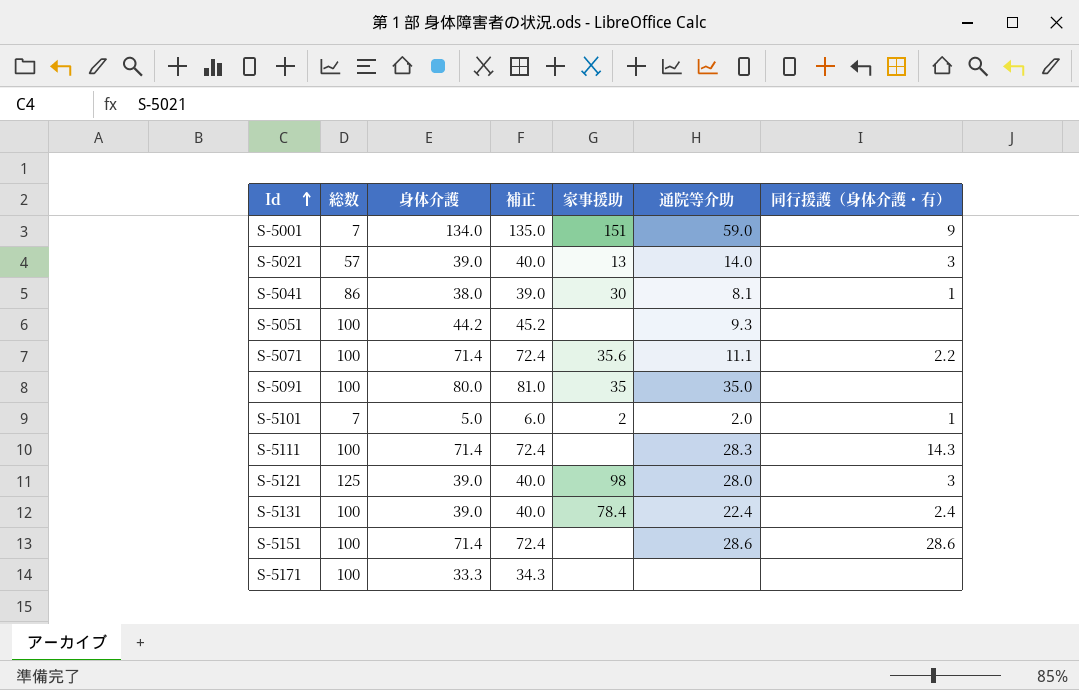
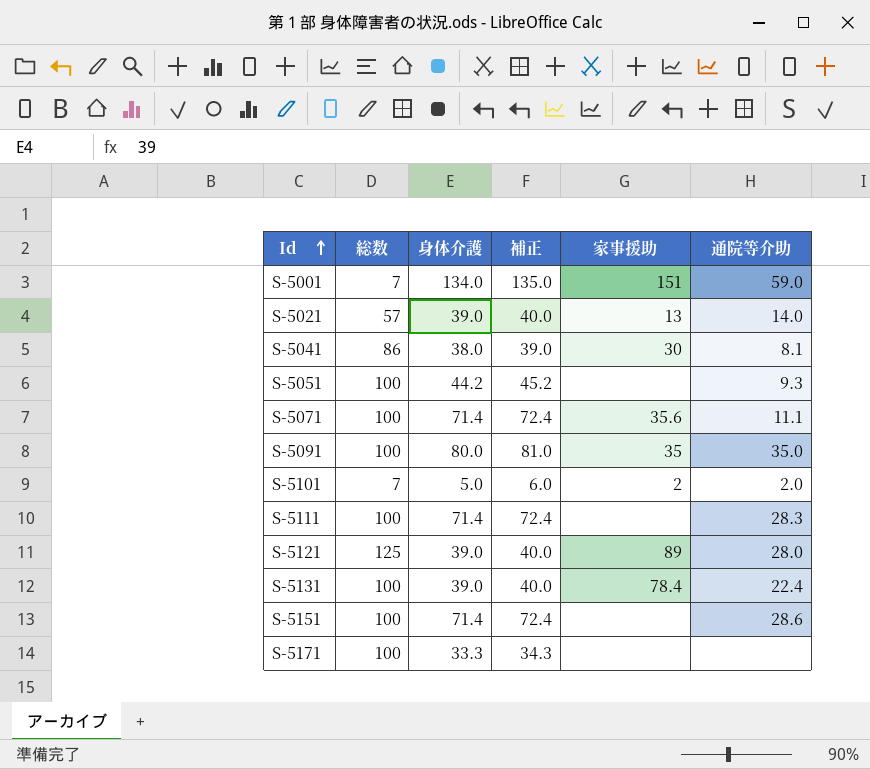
column 同行援護（身体介護・有） | position: 7 -> none
S-5121 | 家事援助: 98 -> 89

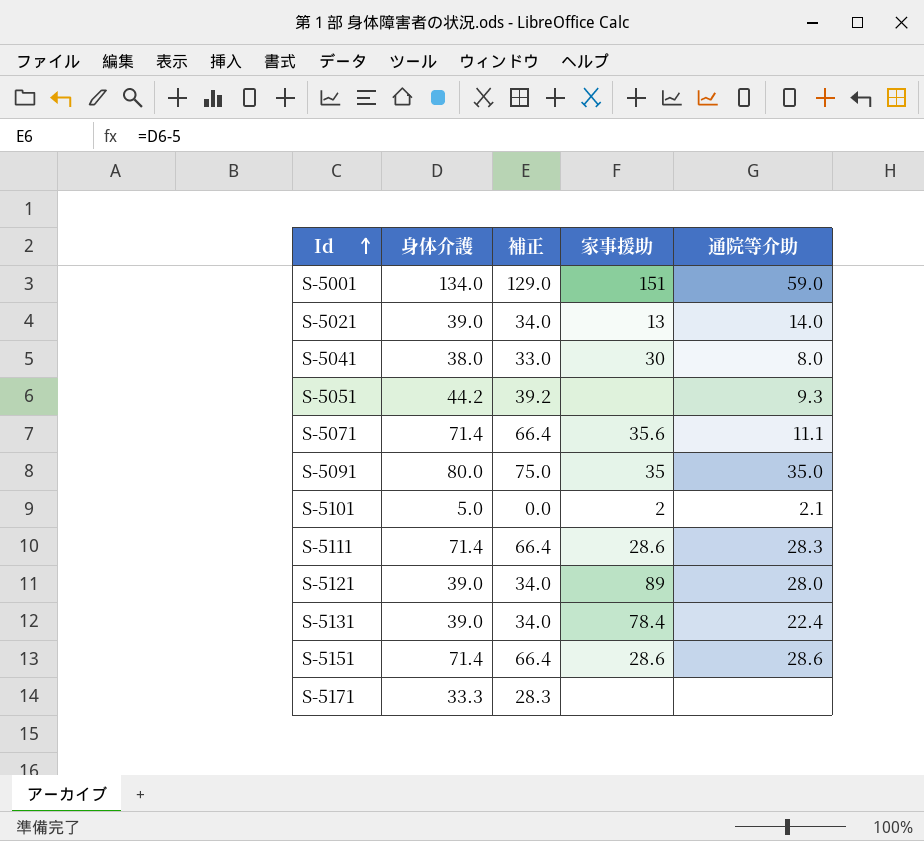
column 総数 | position: 2 -> none
column 補正 | formula: [身体介護] + 1 -> [身体介護] - 5
S-5041 | 通院等介助: 8.1 -> 8.0
S-5101 | 通院等介助: 2.0 -> 2.1
S-5111 | 家事援助: none -> 28.6
S-5151 | 家事援助: none -> 28.6

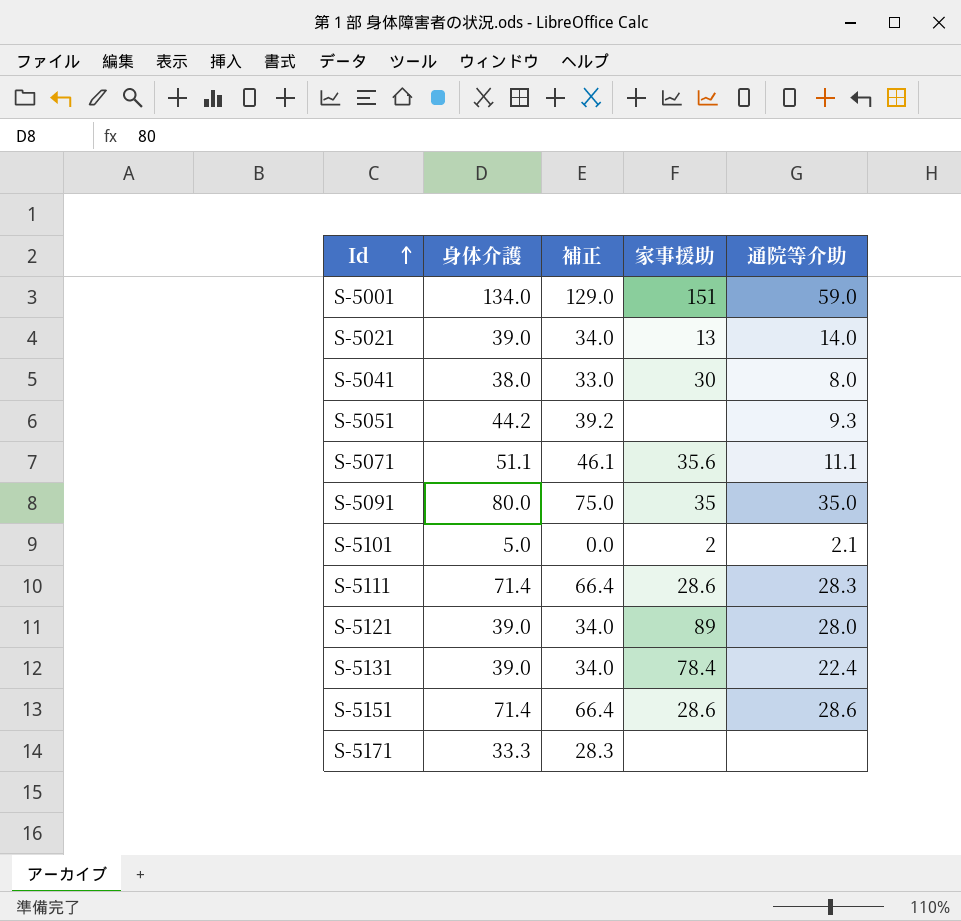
S-5071 | 身体介護: 71.4 -> 51.1
S-5071 | 補正: 66.4 -> 46.1

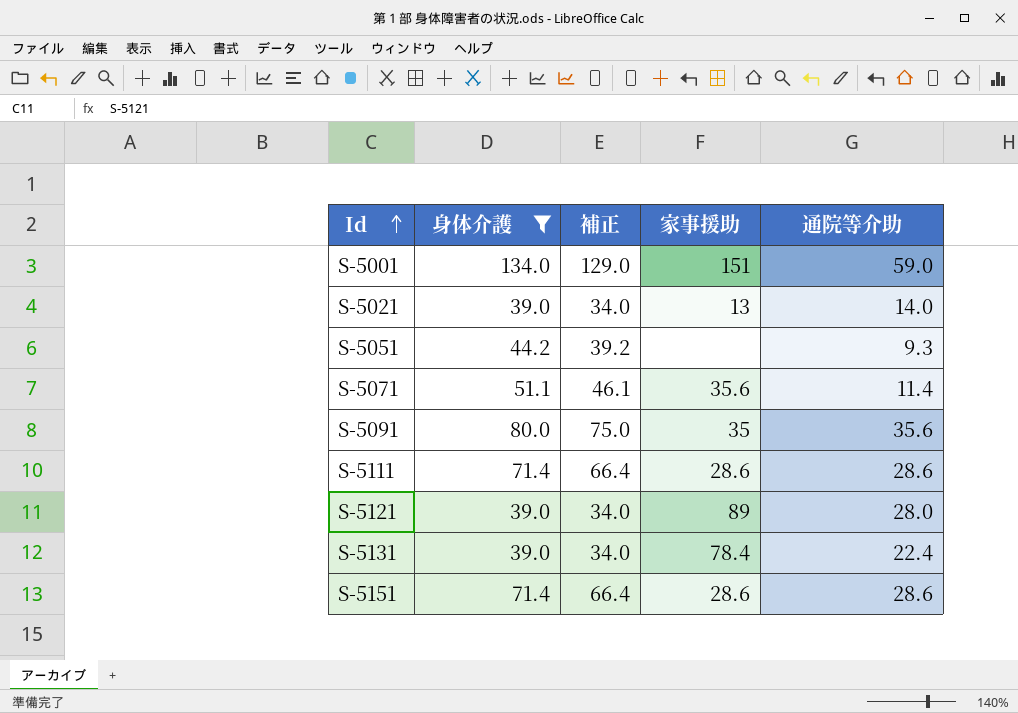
filter: none -> 身体介護 >= 39.0
S-5071 | 通院等介助: 11.1 -> 11.4
S-5091 | 通院等介助: 35.0 -> 35.6
S-5111 | 通院等介助: 28.3 -> 28.6

